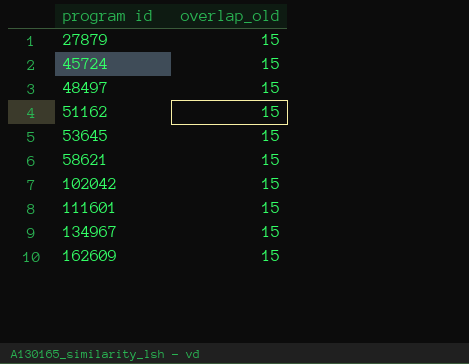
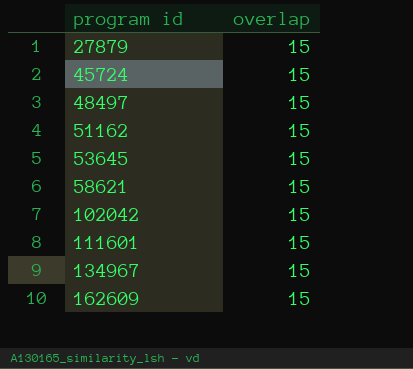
column name: overlap_old -> overlap

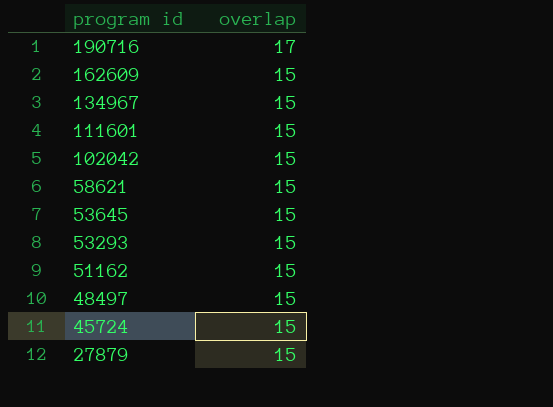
row order: program id ascending -> program id descending
row 190716: none -> 17
row 53293: none -> 15

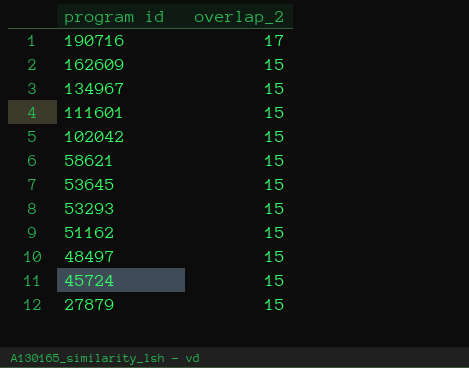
column name: overlap -> overlap_2

